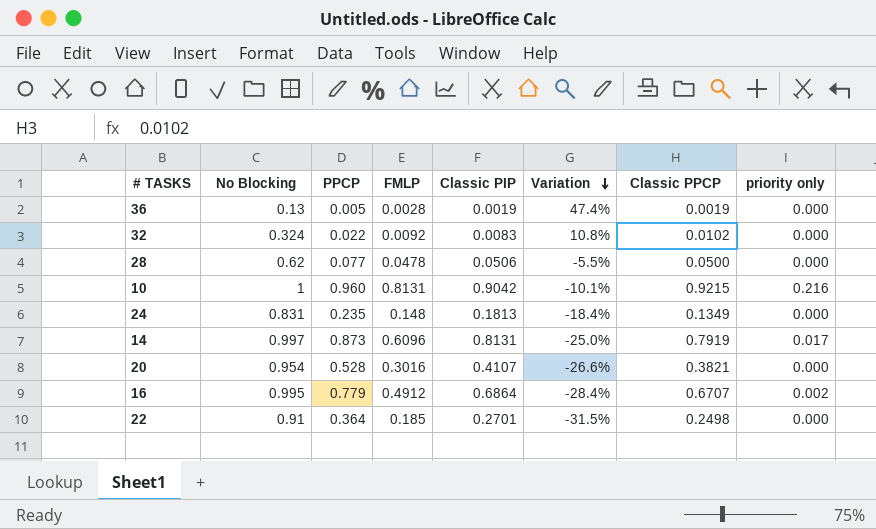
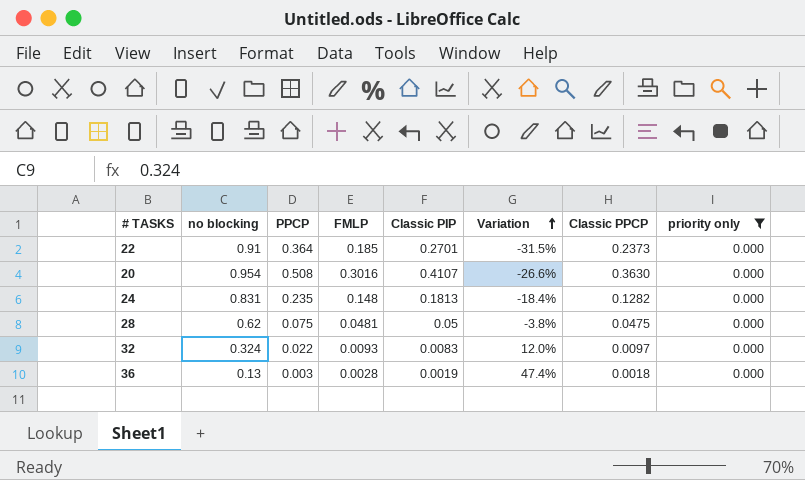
filter: none -> priority only = 0.000
row order: Variation descending -> Variation ascending
column name: No Blocking -> no blocking
22 | Classic PPCP: 0.2498 -> 0.2373
20 | PPCP: 0.528 -> 0.508
20 | Classic PPCP: 0.3821 -> 0.3630
24 | Classic PPCP: 0.1349 -> 0.1282
28 | PPCP: 0.077 -> 0.075
28 | FMLP: 0.0478 -> 0.0481
28 | Classic PIP: 0.0506 -> 0.05
28 | Variation: -5.5% -> -3.8%
28 | Classic PPCP: 0.0500 -> 0.0475
32 | FMLP: 0.0092 -> 0.0093
32 | Variation: 10.8% -> 12.0%
32 | Classic PPCP: 0.0102 -> 0.0097
36 | PPCP: 0.005 -> 0.003
36 | Classic PPCP: 0.0019 -> 0.0018

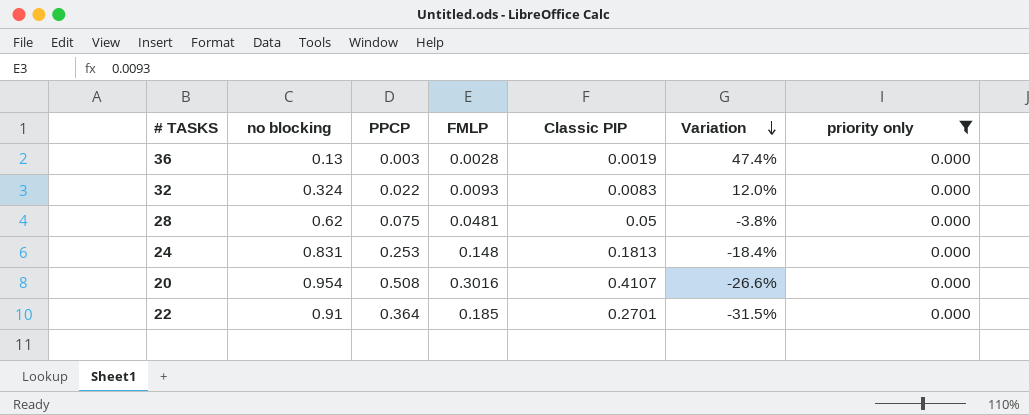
row order: Variation ascending -> Variation descending
column Classic PPCP | position: 7 -> none
24 | PPCP: 0.235 -> 0.253

